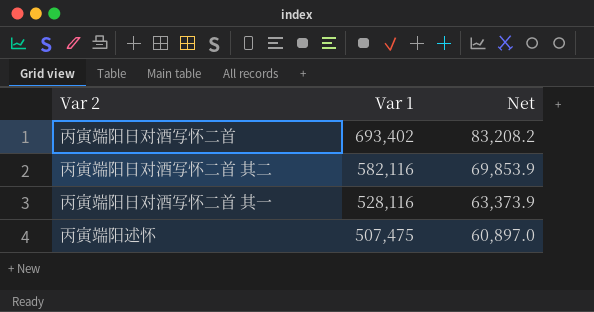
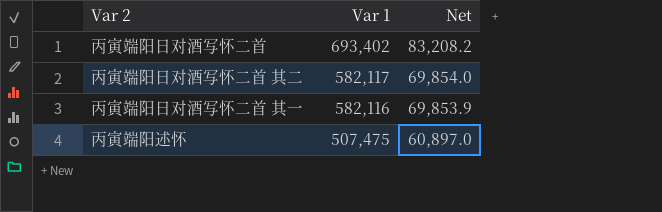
丙寅端阳日对酒写怀二首 其二 | Var 1: 582,116 -> 582,117
丙寅端阳日对酒写怀二首 其二 | Net: 69,853.9 -> 69,854.0
丙寅端阳日对酒写怀二首 其一 | Var 1: 528,116 -> 582,116
丙寅端阳日对酒写怀二首 其一 | Net: 63,373.9 -> 69,853.9

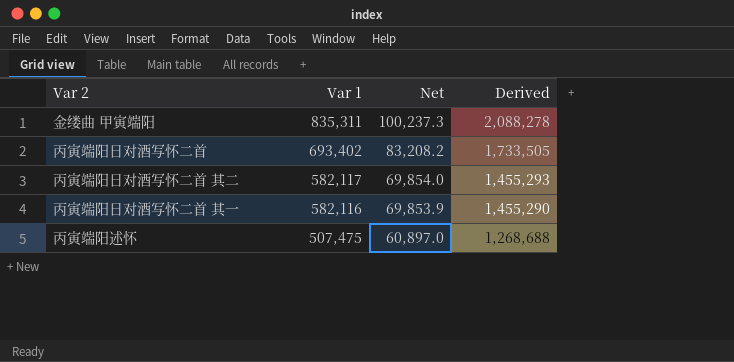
column Derived | formula: none -> [Var 1] * 2.5
row 金缕曲 甲寅端阳: none -> 835,311 | 100,237.3 | 2,088,278

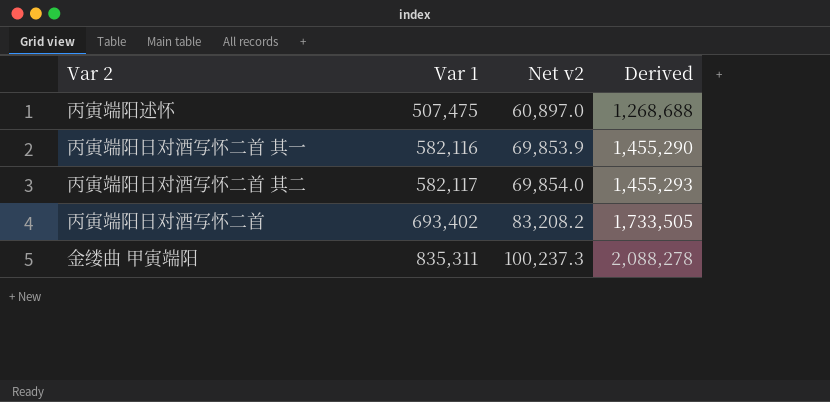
row order: Var 1 descending -> Var 1 ascending
column name: Net -> Net v2

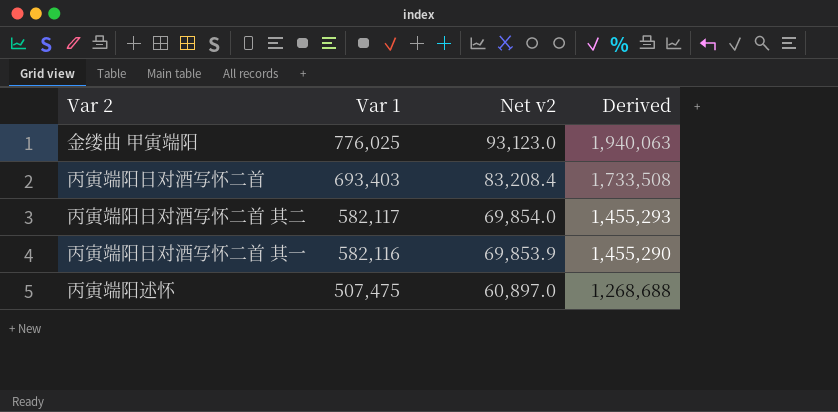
row order: Var 1 ascending -> Var 1 descending
金缕曲 甲寅端阳 | Var 1: 835,311 -> 776,025
金缕曲 甲寅端阳 | Net v2: 100,237.3 -> 93,123.0
金缕曲 甲寅端阳 | Derived: 2,088,278 -> 1,940,063
丙寅端阳日对酒写怀二首 | Var 1: 693,402 -> 693,403
丙寅端阳日对酒写怀二首 | Net v2: 83,208.2 -> 83,208.4
丙寅端阳日对酒写怀二首 | Derived: 1,733,505 -> 1,733,508

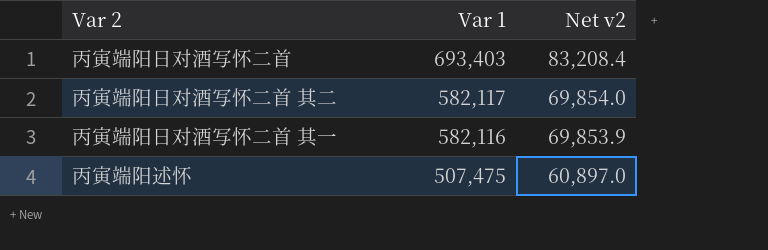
column Derived | formula: [Var 1] * 2.5 -> none
row 金缕曲 甲寅端阳: 776,025 | 93,123.0 | 1,940,063 -> none

